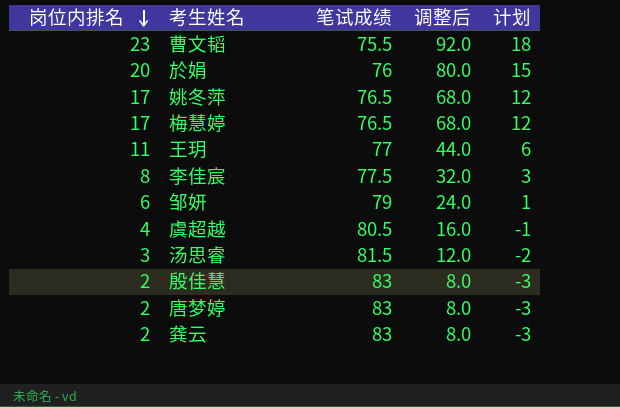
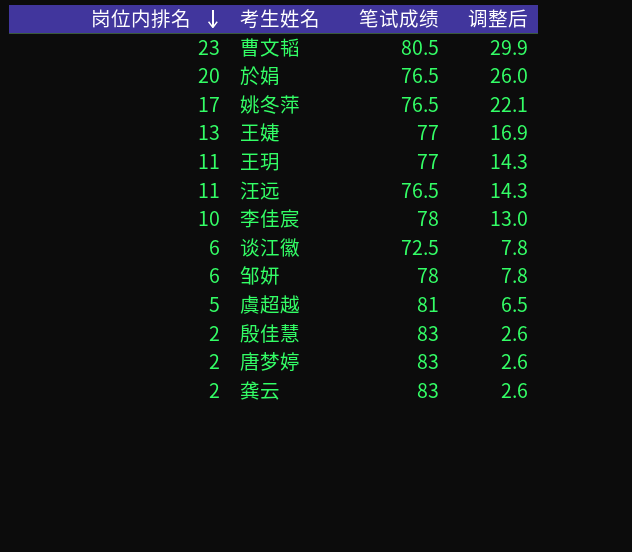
column 计划 | formula: [岗位内排名] - 5 -> none
column 调整后 | formula: [岗位内排名] * 4 -> [岗位内排名] * 1.3
row 梅慧婷: 17 | 76.5 | 68.0 | 12 -> none
row 汤思睿: 3 | 81.5 | 12.0 | -2 -> none
曹文韬 | 笔试成绩: 75.5 -> 80.5
於娟 | 笔试成绩: 76 -> 76.5
row 王婕: none -> 13 | 77 | 16.9
row 汪远: none -> 11 | 76.5 | 14.3
李佳宸 | 岗位内排名: 8 -> 10
李佳宸 | 笔试成绩: 77.5 -> 78
row 谈江徽: none -> 6 | 72.5 | 7.8
邹妍 | 笔试成绩: 79 -> 78
虞超越 | 岗位内排名: 4 -> 5
虞超越 | 笔试成绩: 80.5 -> 81

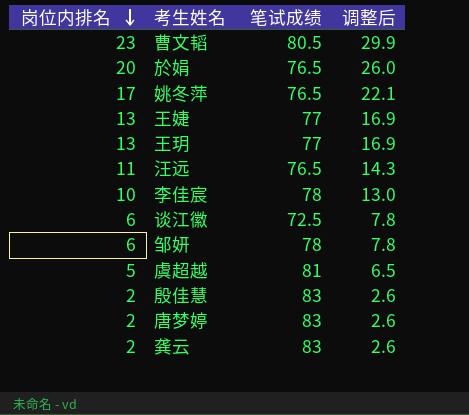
王玥 | 岗位内排名: 11 -> 13
王玥 | 调整后: 14.3 -> 16.9

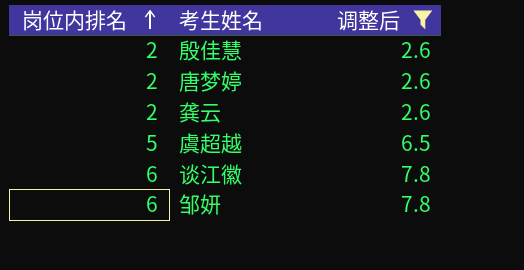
filter: none -> 调整后 <= 7.8
row order: 岗位内排名 descending -> 岗位内排名 ascending
column 笔试成绩 | position: 3 -> none

